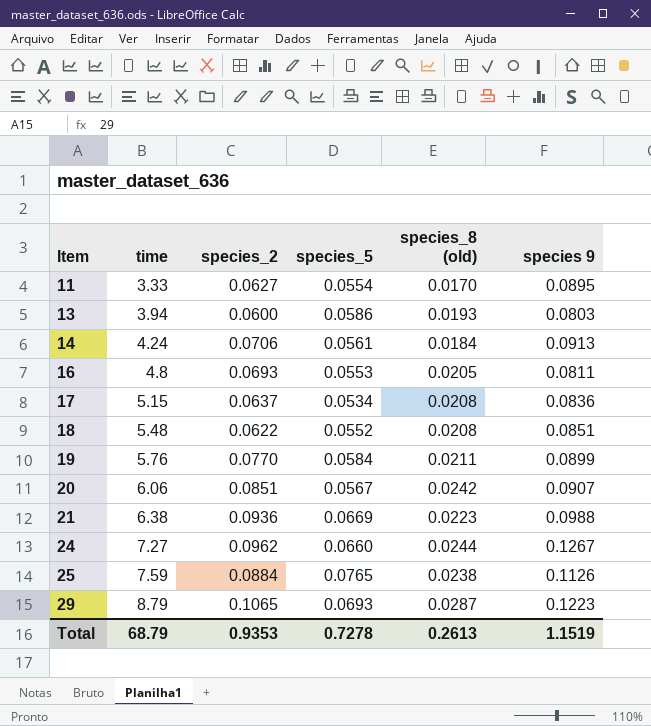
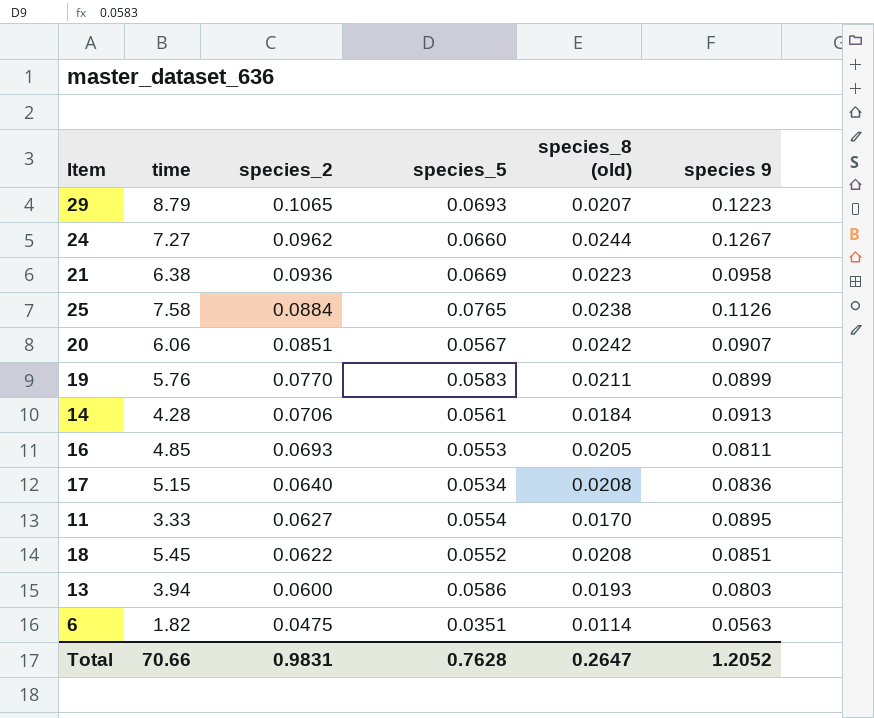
row order: Item ascending -> species_2 descending
29 | species_8 (old): 0.0287 -> 0.0207
21 | species 9: 0.0988 -> 0.0958
25 | time: 7.59 -> 7.58
19 | species_5: 0.0584 -> 0.0583
14 | time: 4.24 -> 4.28
16 | time: 4.8 -> 4.85
17 | species_2: 0.0637 -> 0.0640
18 | time: 5.48 -> 5.45
row 6: none -> 1.82 | 0.0475 | 0.0351 | 0.0114 | 0.0563
Total | time: 68.79 -> 70.66
Total | species_2: 0.9353 -> 0.9831
Total | species_5: 0.7278 -> 0.7628
Total | species_8 (old): 0.2613 -> 0.2647
Total | species 9: 1.1519 -> 1.2052

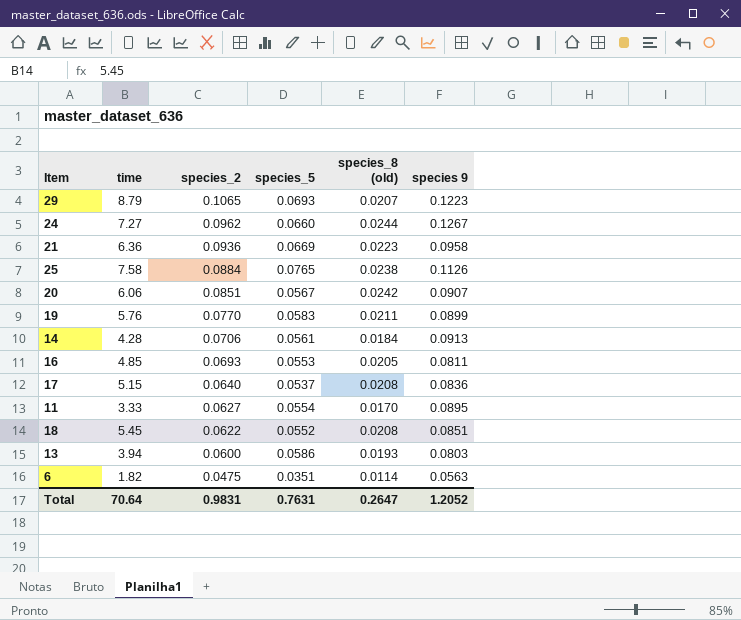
21 | time: 6.38 -> 6.36
17 | species_5: 0.0534 -> 0.0537
Total | time: 70.66 -> 70.64
Total | species_5: 0.7628 -> 0.7631

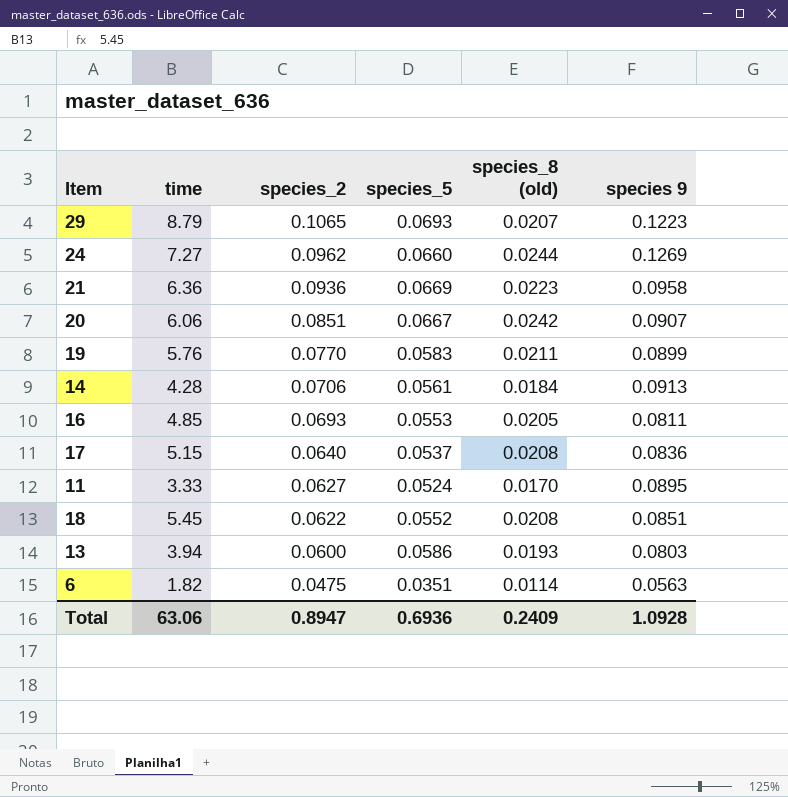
row 25: 7.58 | 0.0884 | 0.0765 | 0.0238 | 0.1126 -> none
24 | species 9: 0.1267 -> 0.1269
20 | species_5: 0.0567 -> 0.0667
11 | species_5: 0.0554 -> 0.0524
Total | time: 70.64 -> 63.06
Total | species_2: 0.9831 -> 0.8947
Total | species_5: 0.7631 -> 0.6936
Total | species_8 (old): 0.2647 -> 0.2409
Total | species 9: 1.2052 -> 1.0928

